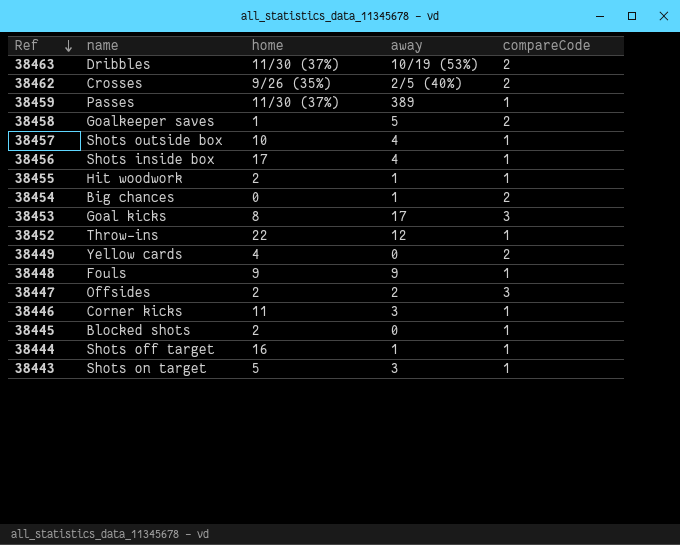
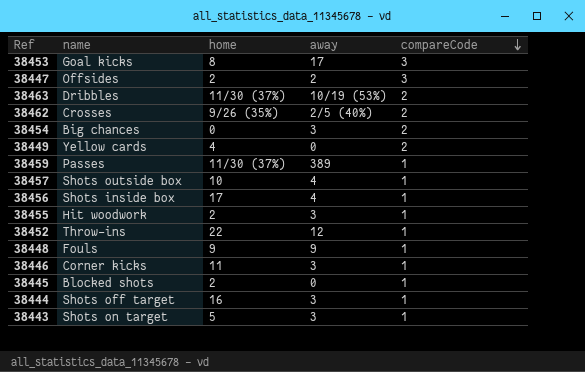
row order: Ref descending -> compareCode descending
row 38458: Goalkeeper saves | 1 | 5 | 2 -> none
38454 | away: 1 -> 3
38455 | away: 1 -> 3
38444 | away: 1 -> 3

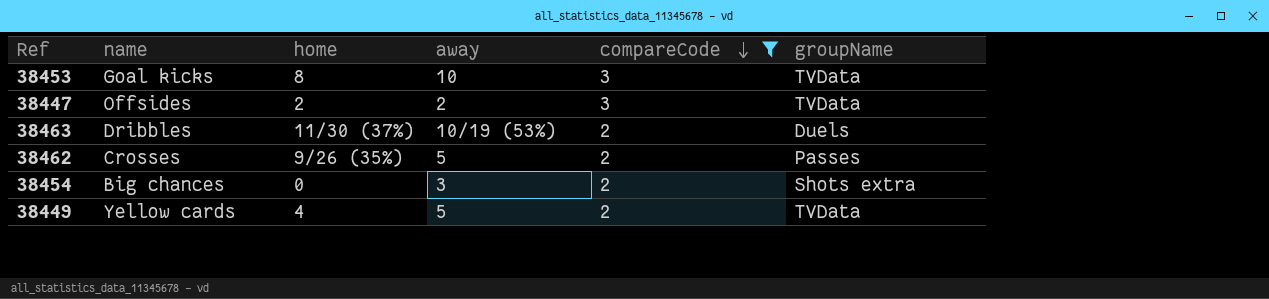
filter: none -> compareCode != 1
column groupName | position: none -> 6
38453 | away: 17 -> 10
38462 | away: 2/5 (40%) -> 5
38449 | away: 0 -> 5

